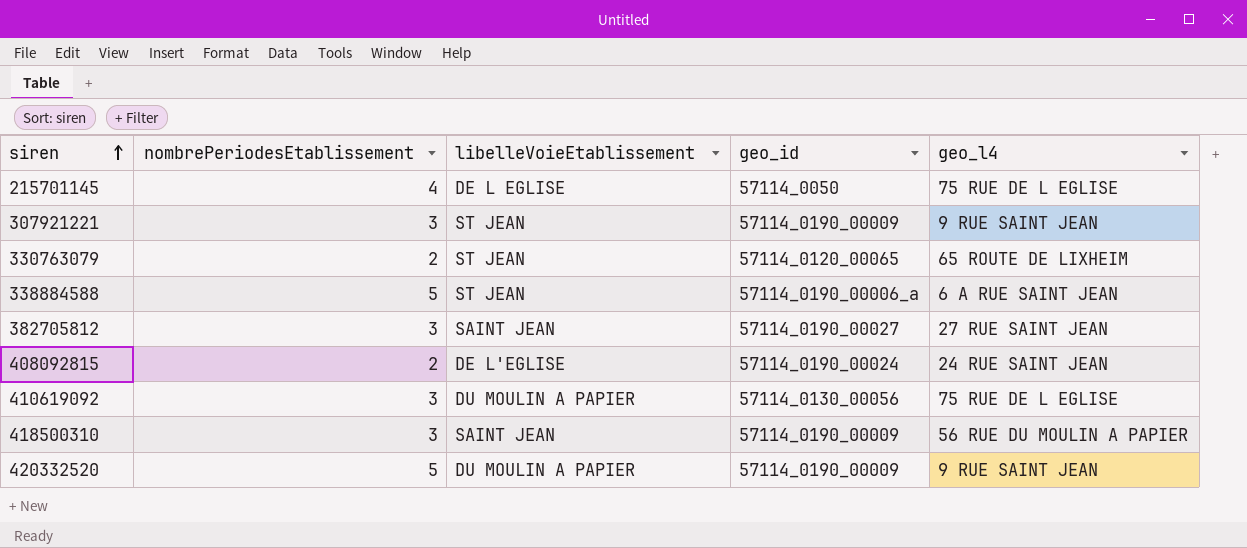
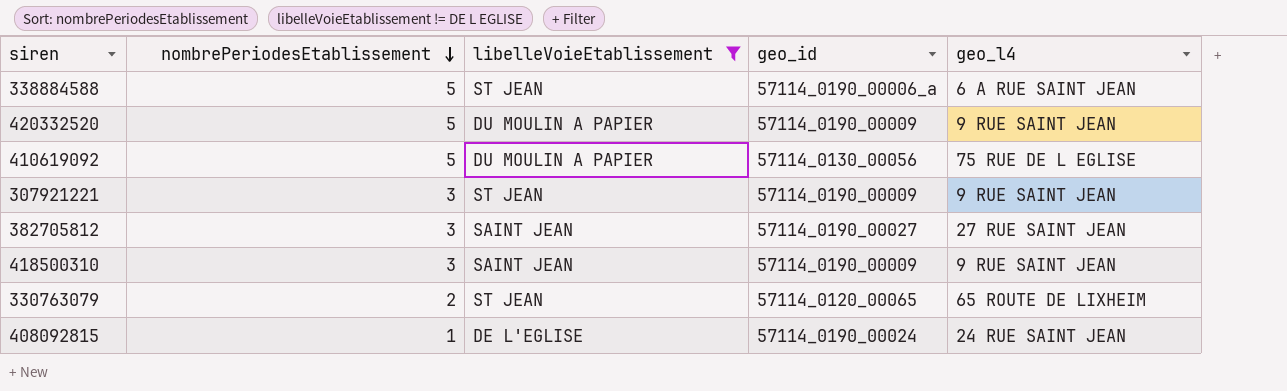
filter: none -> libelleVoieEtablissement != DE L EGLISE
row order: siren ascending -> nombrePeriodesEtablissement descending
410619092 | nombrePeriodesEtablissement: 3 -> 5
418500310 | geo_l4: 56 RUE DU MOULIN A PAPIER -> 9 RUE SAINT JEAN
408092815 | nombrePeriodesEtablissement: 2 -> 1

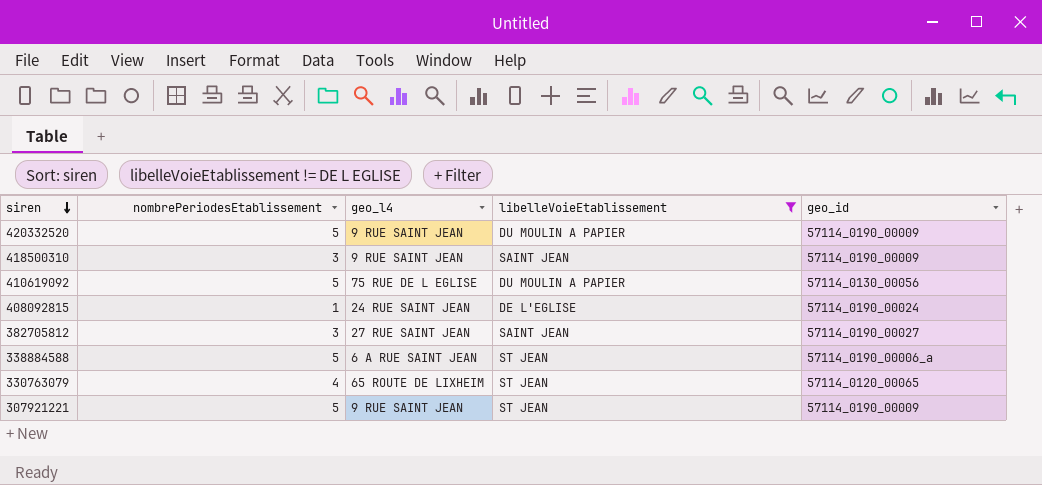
row order: nombrePeriodesEtablissement descending -> siren descending
column geo_l4 | position: 5 -> 3
330763079 | nombrePeriodesEtablissement: 2 -> 4
307921221 | nombrePeriodesEtablissement: 3 -> 5

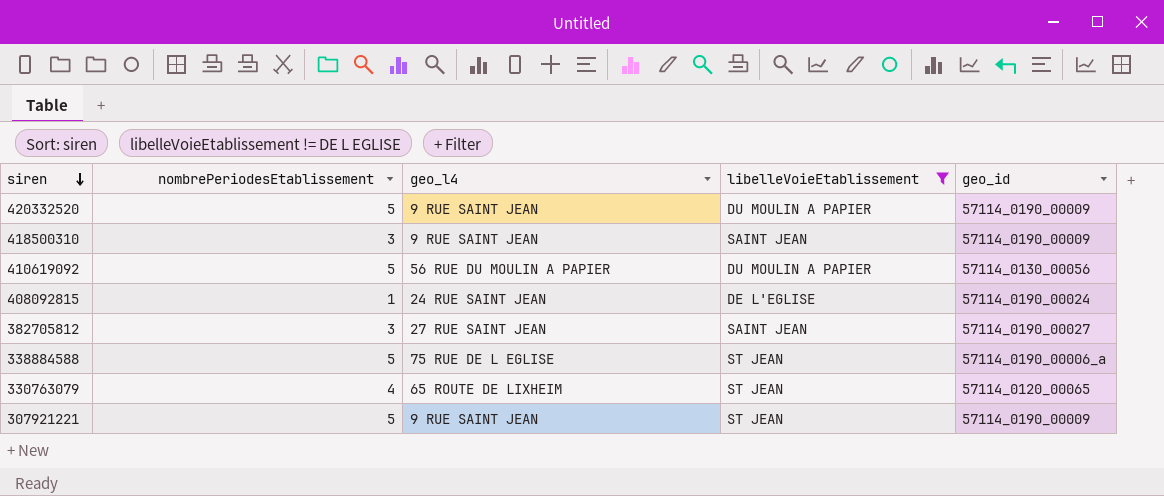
410619092 | geo_l4: 75 RUE DE L EGLISE -> 56 RUE DU MOULIN A PAPIER
338884588 | geo_l4: 6 A RUE SAINT JEAN -> 75 RUE DE L EGLISE

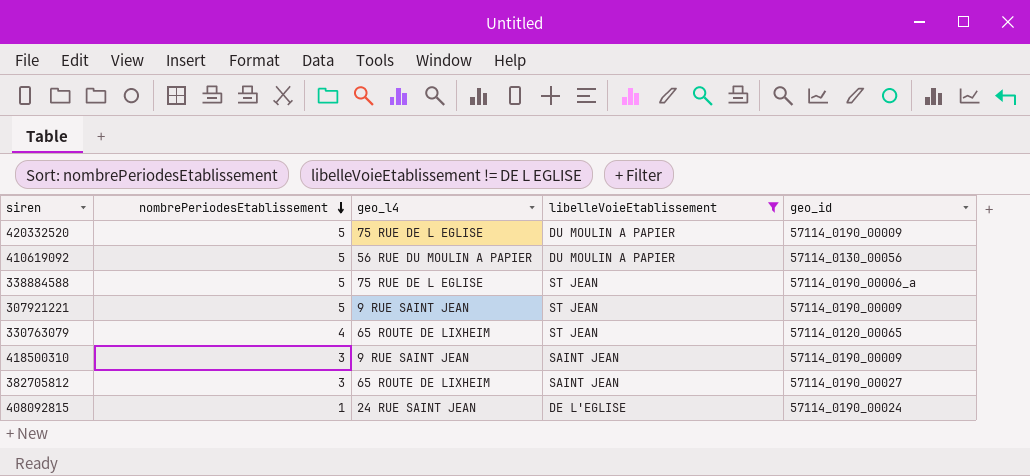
row order: siren descending -> nombrePeriodesEtablissement descending
420332520 | geo_l4: 9 RUE SAINT JEAN -> 75 RUE DE L EGLISE
382705812 | geo_l4: 27 RUE SAINT JEAN -> 65 ROUTE DE LIXHEIM

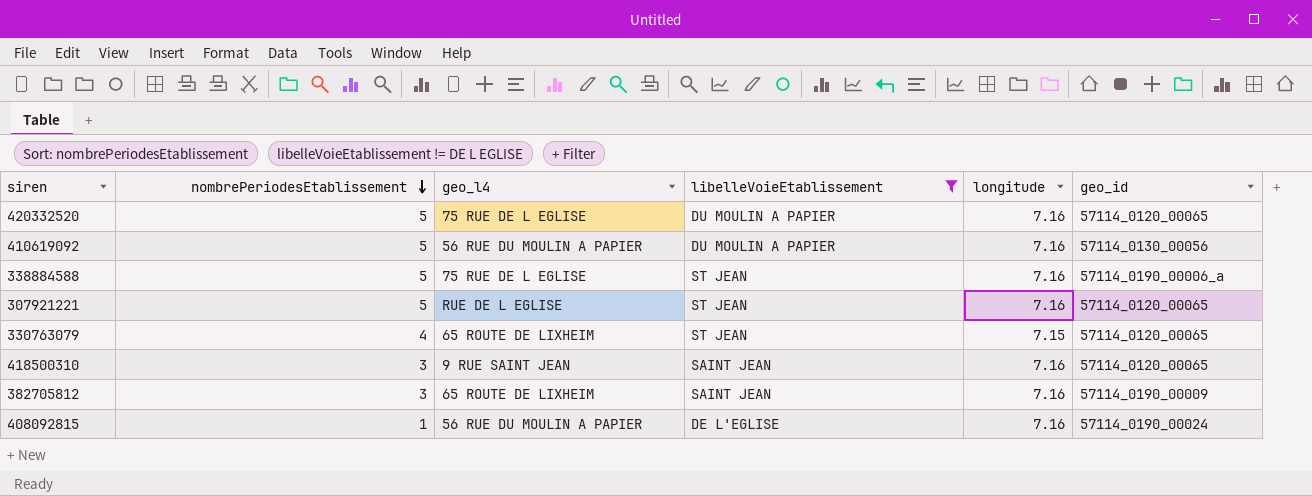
column longitude | position: none -> 5
420332520 | geo_id: 57114_0190_00009 -> 57114_0120_00065
307921221 | geo_l4: 9 RUE SAINT JEAN -> RUE DE L EGLISE
307921221 | geo_id: 57114_0190_00009 -> 57114_0120_00065
418500310 | geo_id: 57114_0190_00009 -> 57114_0120_00065
382705812 | geo_id: 57114_0190_00027 -> 57114_0190_00009
408092815 | geo_l4: 24 RUE SAINT JEAN -> 56 RUE DU MOULIN A PAPIER

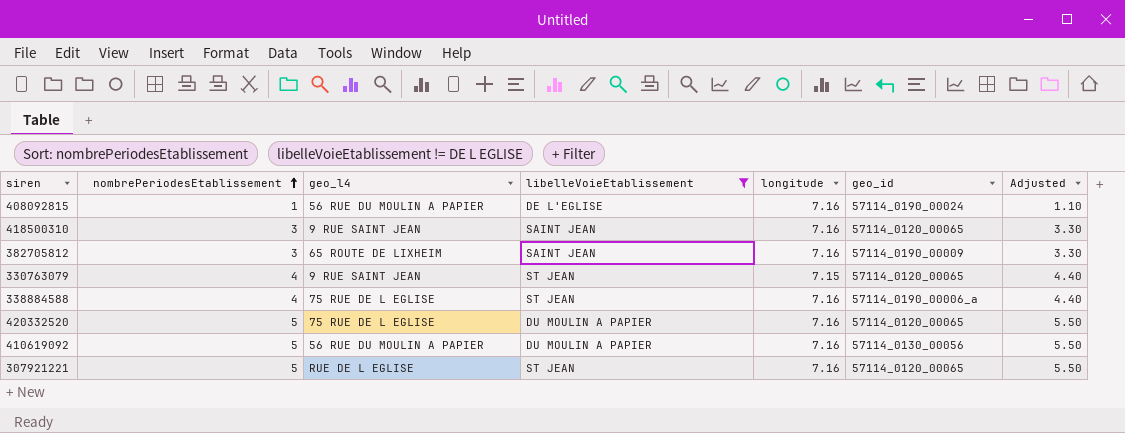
row order: nombrePeriodesEtablissement descending -> nombrePeriodesEtablissement ascending
column Adjusted | formula: none -> [nombrePeriodesEtablissement] * 1.1
330763079 | geo_l4: 65 ROUTE DE LIXHEIM -> 9 RUE SAINT JEAN
338884588 | nombrePeriodesEtablissement: 5 -> 4

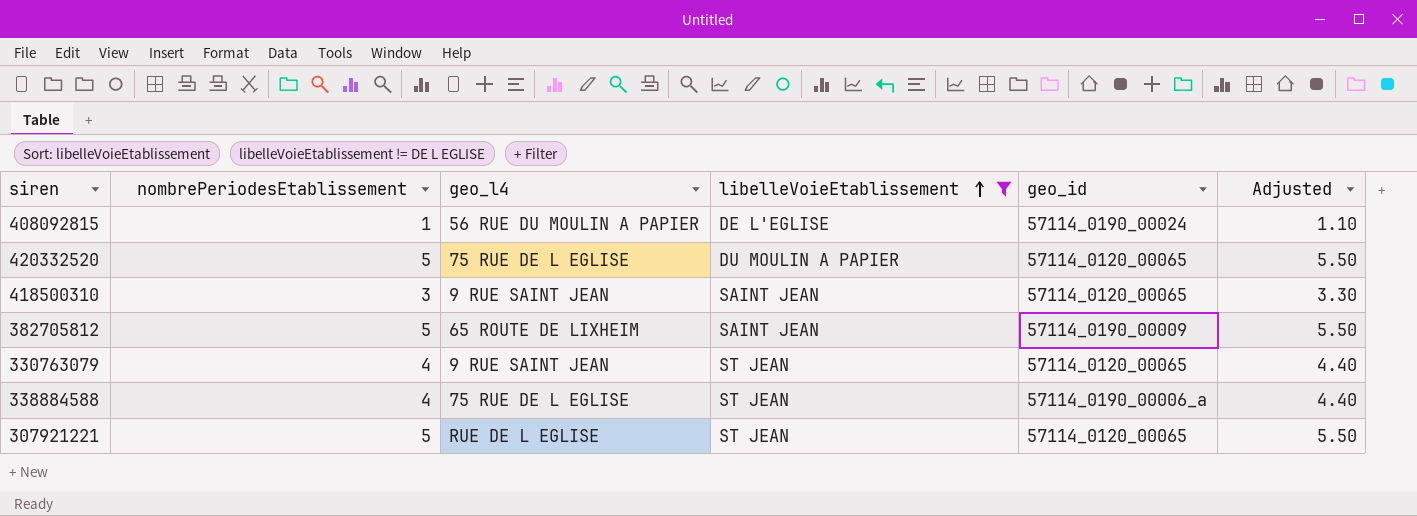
row order: nombrePeriodesEtablissement ascending -> libelleVoieEtablissement ascending
column longitude | position: 5 -> none
row 410619092: 5 | 56 RUE DU MOULIN A PAPIER | DU MOULIN A PAPIER | 7.16 | 57114_0130_00056 | 5.50 -> none
382705812 | nombrePeriodesEtablissement: 3 -> 5
382705812 | Adjusted: 3.30 -> 5.50

